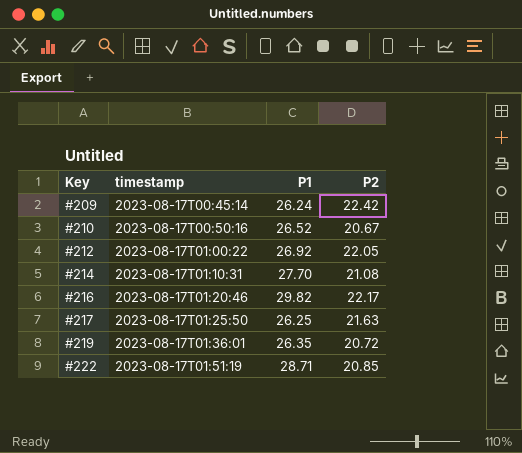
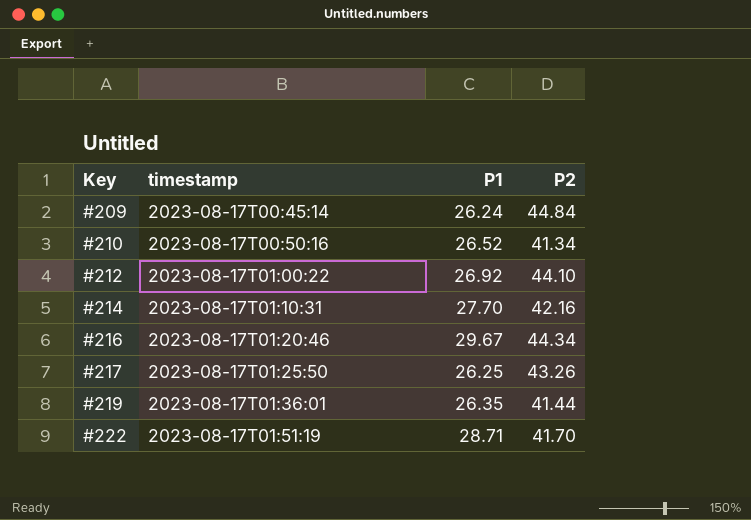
#209 | P2: 22.42 -> 44.84
#210 | P2: 20.67 -> 41.34
#212 | P2: 22.05 -> 44.10
#214 | P2: 21.08 -> 42.16
#216 | P1: 29.82 -> 29.67
#216 | P2: 22.17 -> 44.34
#217 | P2: 21.63 -> 43.26
#219 | P2: 20.72 -> 41.44
#222 | P2: 20.85 -> 41.70

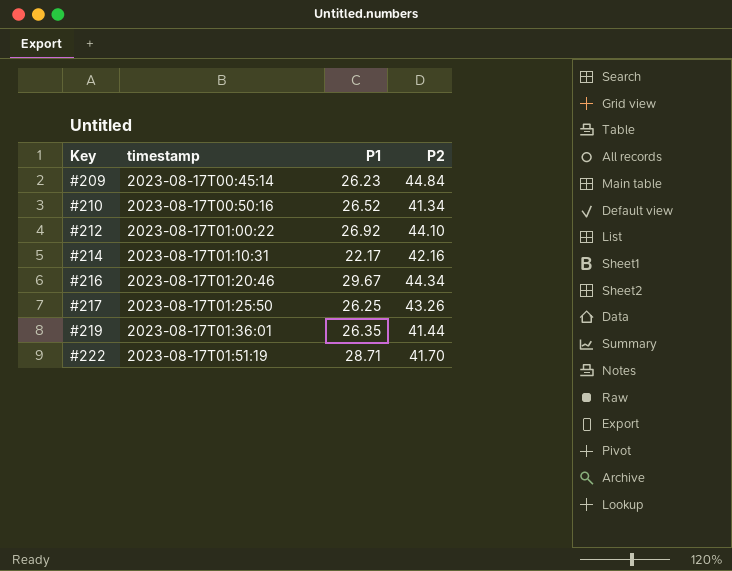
#209 | P1: 26.24 -> 26.23
#214 | P1: 27.70 -> 22.17

